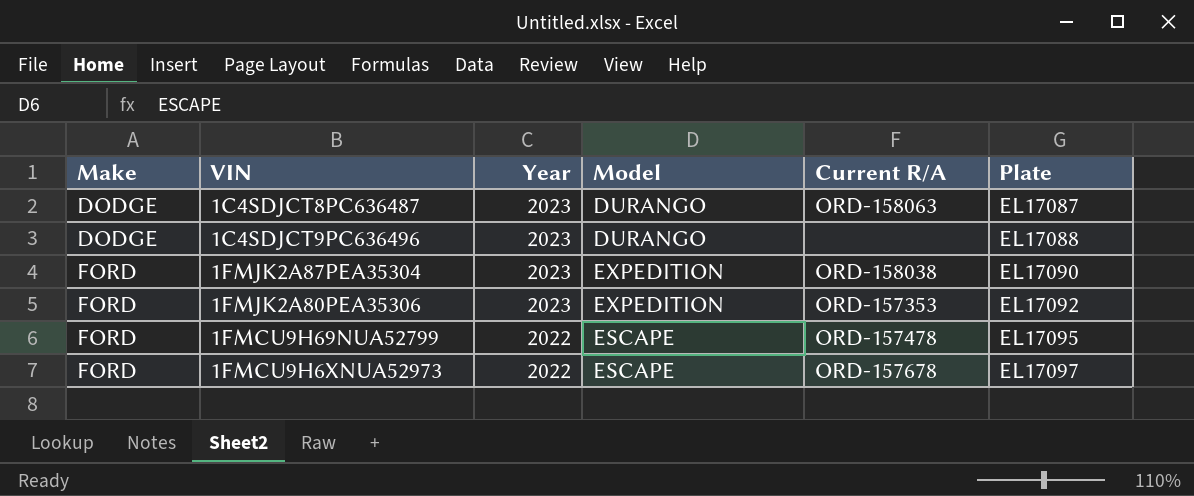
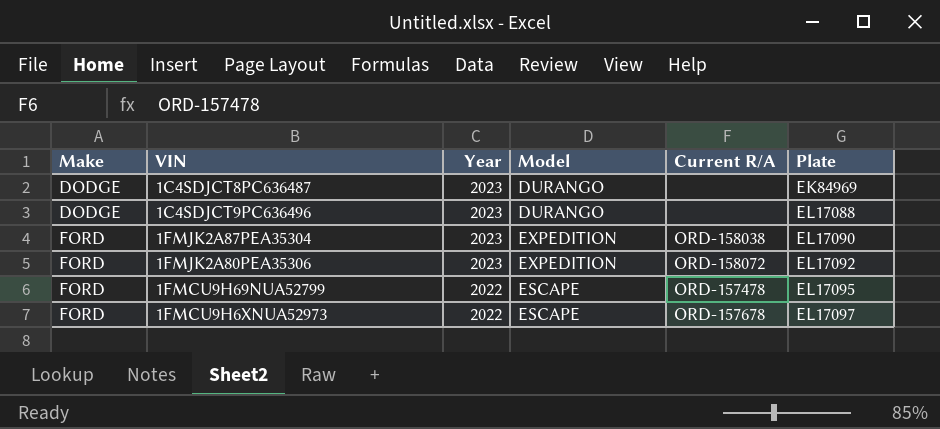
1C4SDJCT8PC636487 | Current R/A: ORD-158063 -> none
1C4SDJCT8PC636487 | Plate: EL17087 -> EK84969
1FMJK2A80PEA35306 | Current R/A: ORD-157353 -> ORD-158072

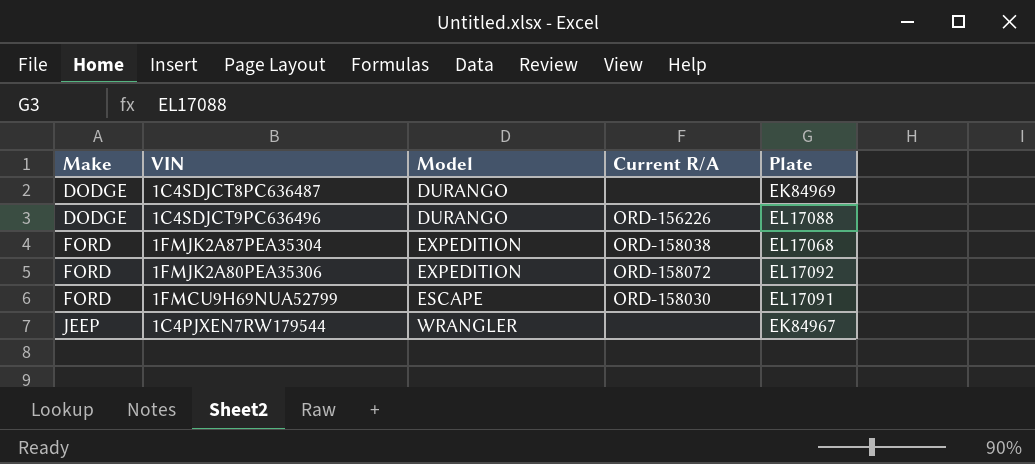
column Year | position: 3 -> none
row 1FMCU9H6XNUA52973: FORD | 2022 | ESCAPE | ORD-157678 | EL17097 -> none
1C4SDJCT9PC636496 | Current R/A: none -> ORD-156226
1FMJK2A87PEA35304 | Plate: EL17090 -> EL17068
1FMCU9H69NUA52799 | Current R/A: ORD-157478 -> ORD-158030
1FMCU9H69NUA52799 | Plate: EL17095 -> EL17091
row 1C4PJXEN7RW179544: none -> JEEP | WRANGLER | none | EK84967

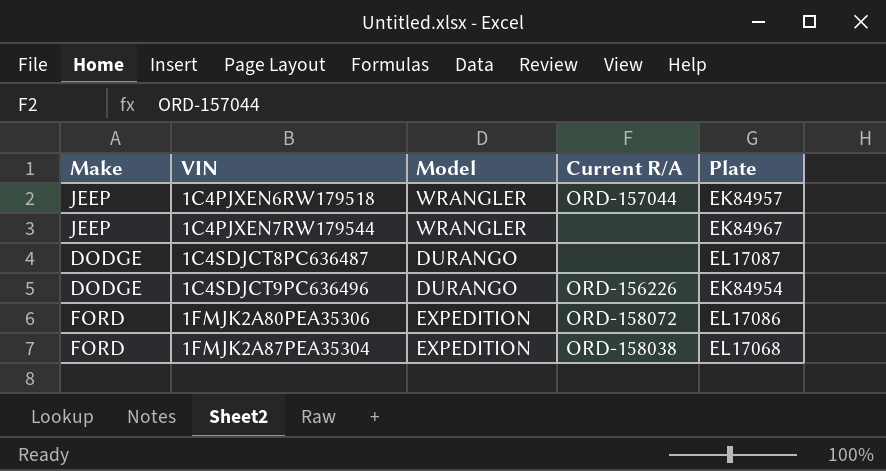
row order: Make ascending -> VIN ascending
row 1FMCU9H69NUA52799: FORD | ESCAPE | ORD-158030 | EL17091 -> none
row 1C4PJXEN6RW179518: none -> JEEP | WRANGLER | ORD-157044 | EK84957
1C4SDJCT8PC636487 | Plate: EK84969 -> EL17087
1C4SDJCT9PC636496 | Plate: EL17088 -> EK84954
1FMJK2A80PEA35306 | Plate: EL17092 -> EL17086

